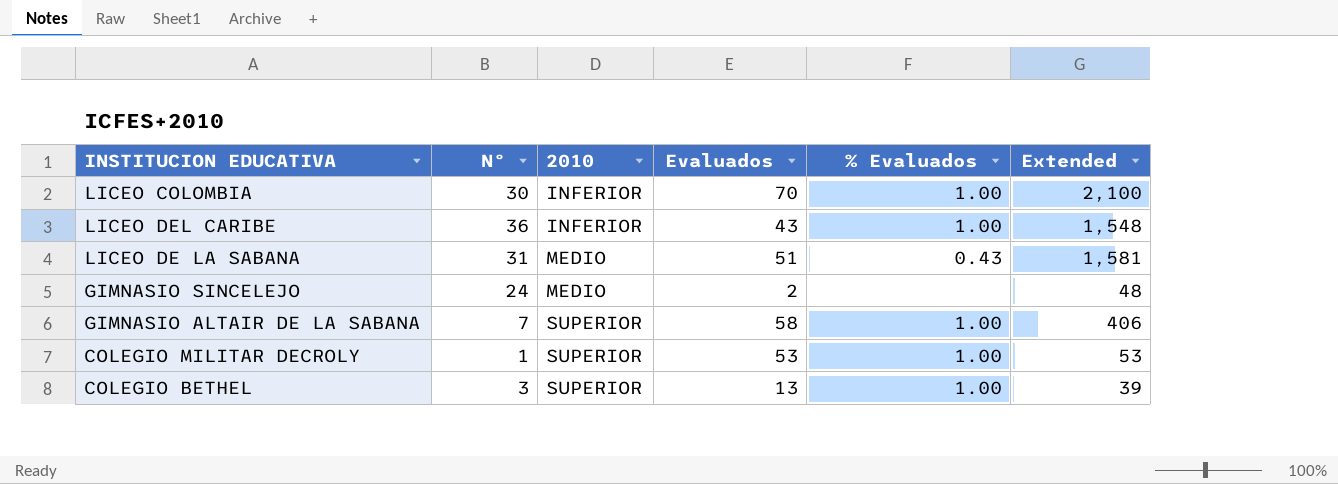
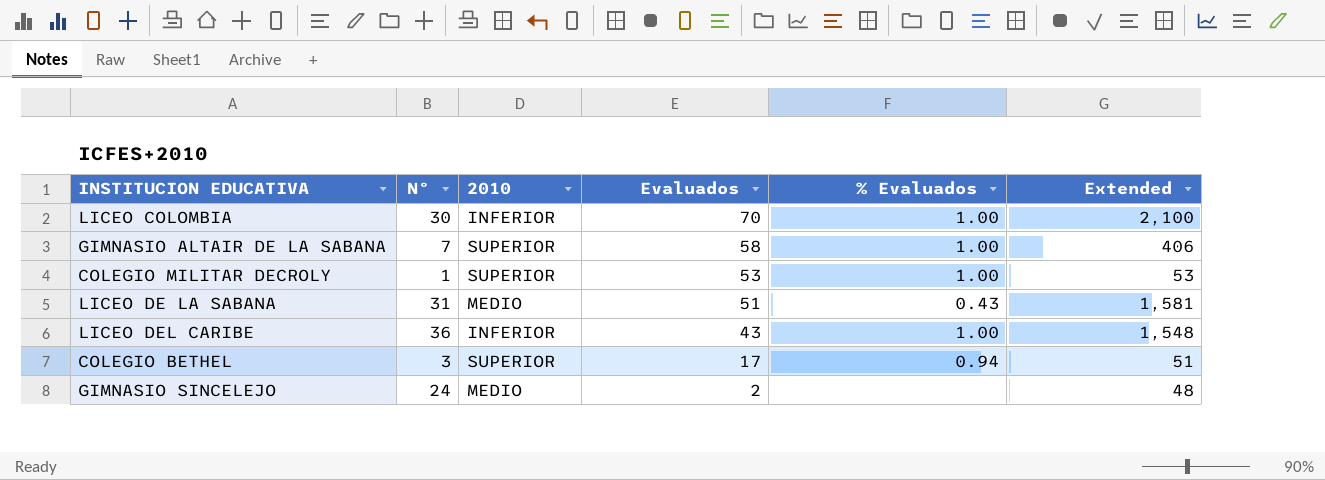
row order: 2010 ascending -> Evaluados descending
COLEGIO BETHEL | Evaluados: 13 -> 17
COLEGIO BETHEL | % Evaluados: 1.00 -> 0.94
COLEGIO BETHEL | Extended: 39 -> 51

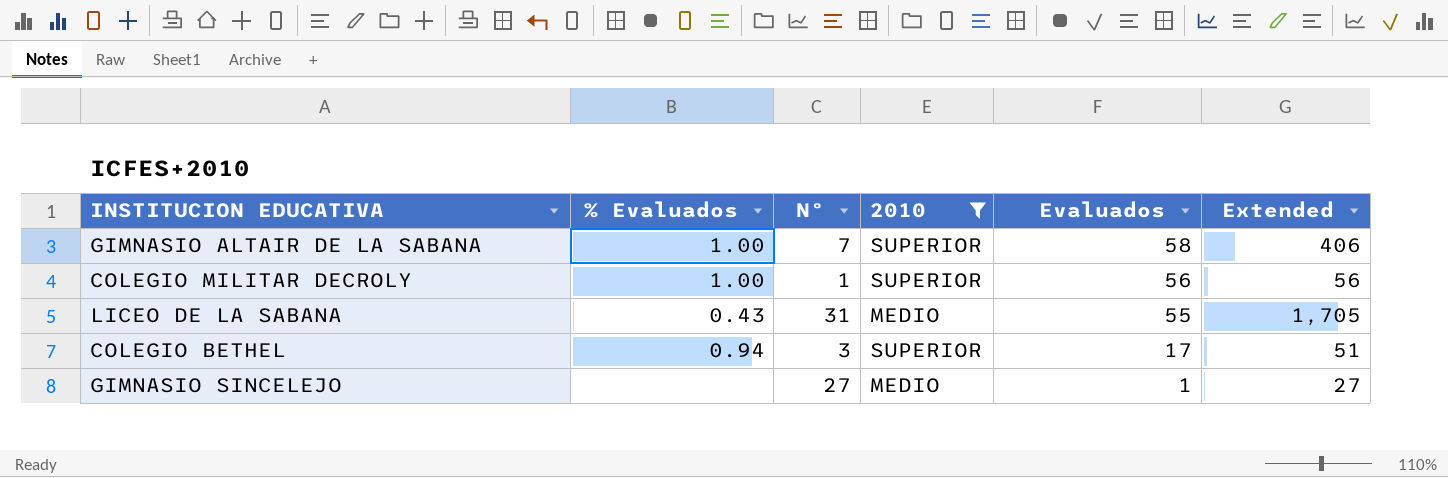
filter: none -> 2010 != INFERIOR
column % Evaluados | position: 5 -> 2
COLEGIO MILITAR DECROLY | Evaluados: 53 -> 56
COLEGIO MILITAR DECROLY | Extended: 53 -> 56
LICEO DE LA SABANA | Evaluados: 51 -> 55
LICEO DE LA SABANA | Extended: 1,581 -> 1,705
GIMNASIO SINCELEJO | Nº: 24 -> 27
GIMNASIO SINCELEJO | Evaluados: 2 -> 1
GIMNASIO SINCELEJO | Extended: 48 -> 27

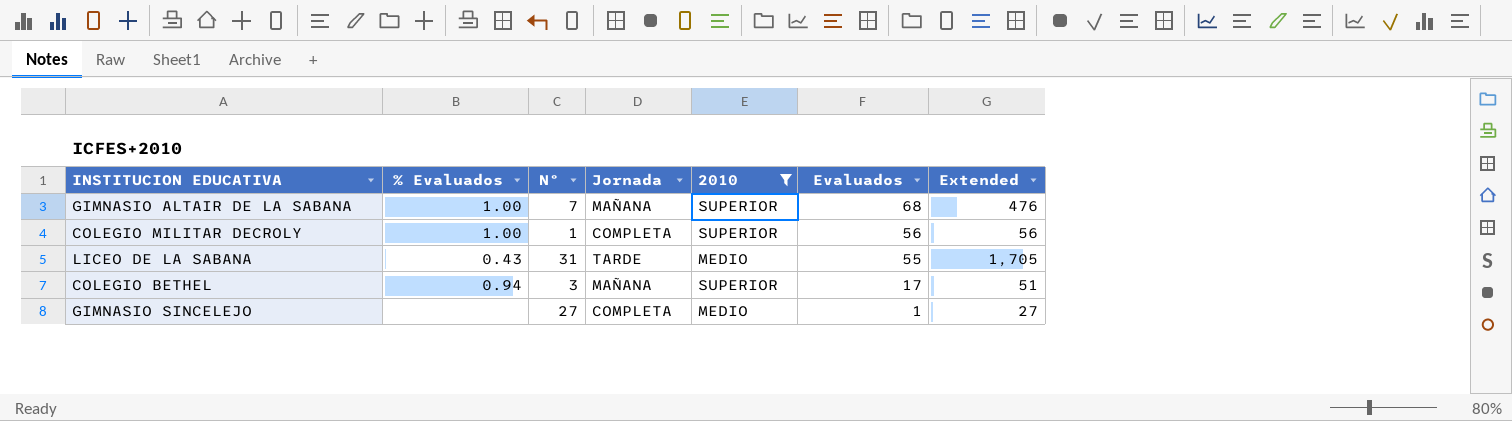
column Jornada | position: none -> 4
GIMNASIO ALTAIR DE LA SABANA | Evaluados: 58 -> 68
GIMNASIO ALTAIR DE LA SABANA | Extended: 406 -> 476

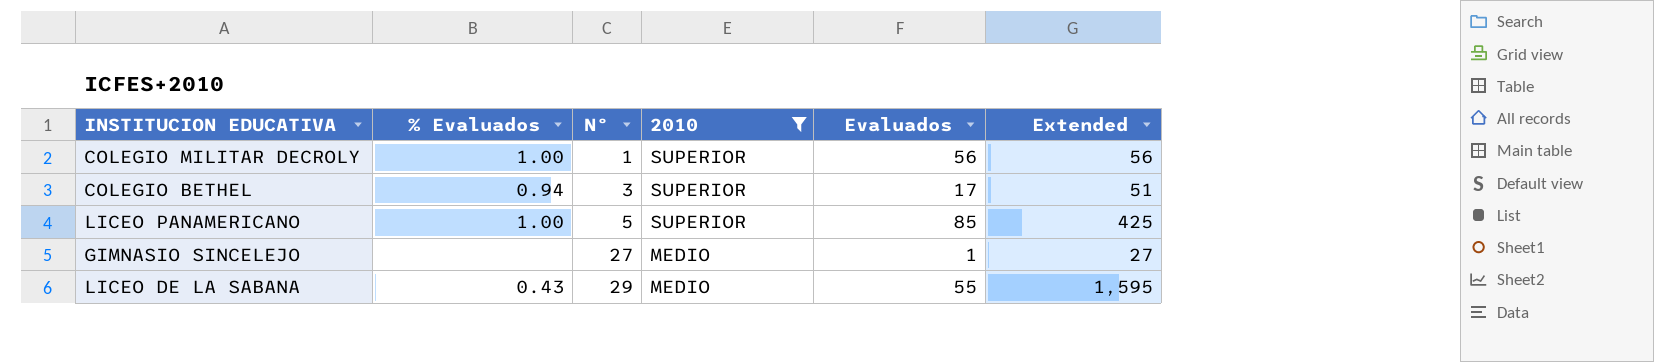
row order: Evaluados descending -> Nº ascending
column Jornada | position: 4 -> none
row GIMNASIO ALTAIR DE LA SABANA: 1.00 | 7 | MAÑANA | SUPERIOR | 68 | 476 -> none
row LICEO PANAMERICANO: none -> 1.00 | 5 | SUPERIOR | 85 | 425
LICEO DE LA SABANA | Nº: 31 -> 29
LICEO DE LA SABANA | Extended: 1,705 -> 1,595

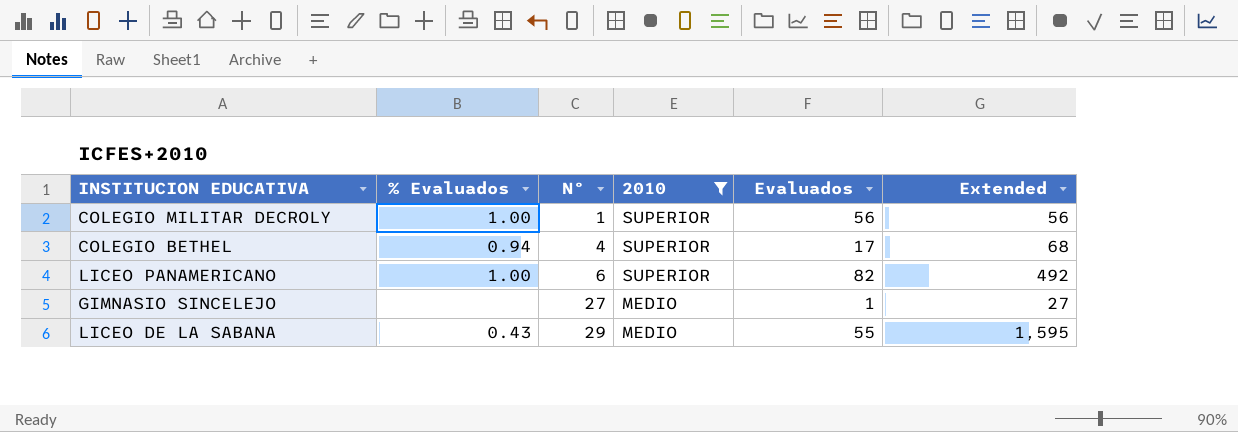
COLEGIO BETHEL | Nº: 3 -> 4
COLEGIO BETHEL | Extended: 51 -> 68
LICEO PANAMERICANO | Nº: 5 -> 6
LICEO PANAMERICANO | Evaluados: 85 -> 82
LICEO PANAMERICANO | Extended: 425 -> 492

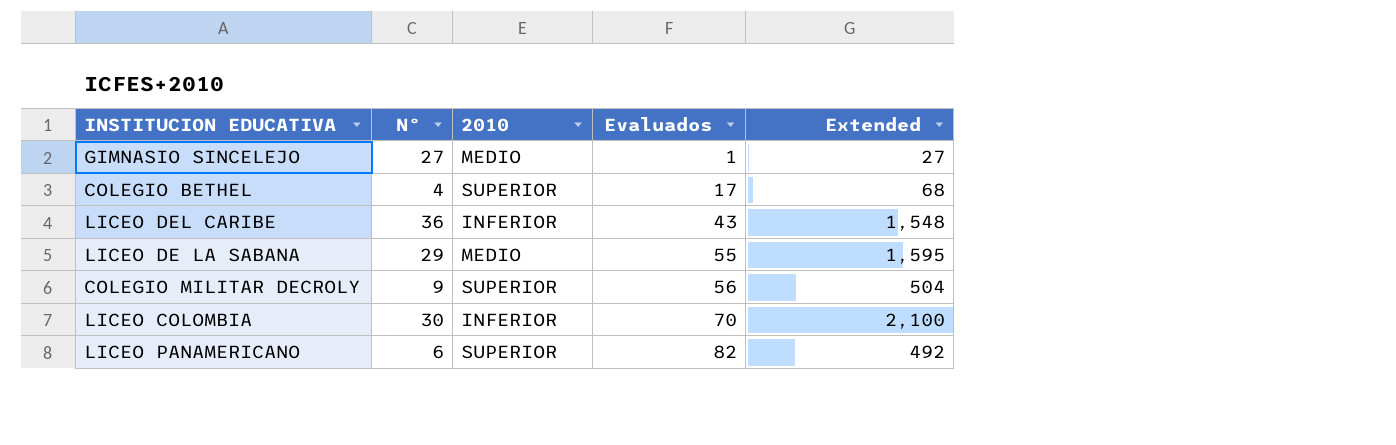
filter: 2010 != INFERIOR -> none
row order: Nº ascending -> Evaluados ascending
column % Evaluados | position: 2 -> none
COLEGIO MILITAR DECROLY | Nº: 1 -> 9
COLEGIO MILITAR DECROLY | Extended: 56 -> 504

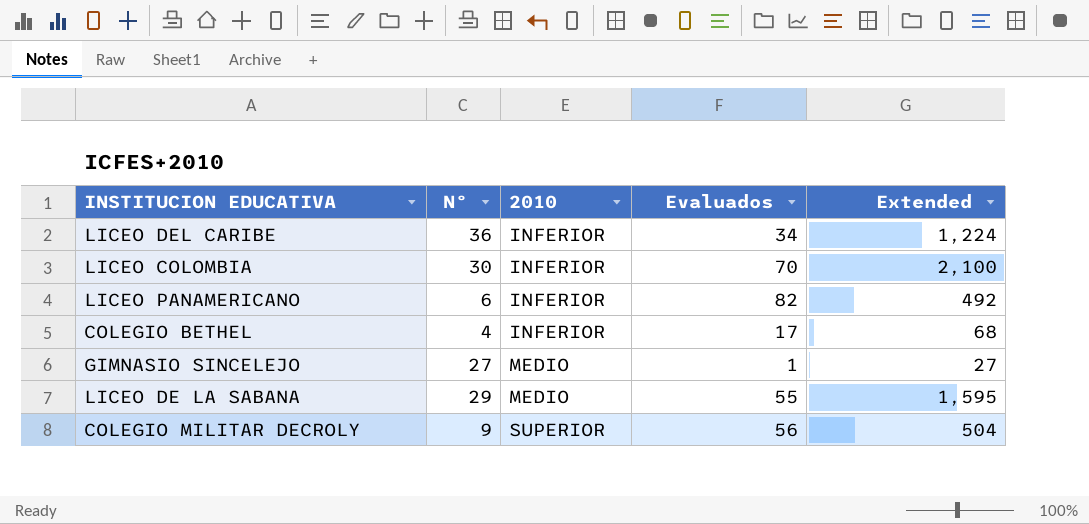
row order: Evaluados ascending -> 2010 ascending
LICEO DEL CARIBE | Evaluados: 43 -> 34
LICEO DEL CARIBE | Extended: 1,548 -> 1,224
LICEO PANAMERICANO | 2010: SUPERIOR -> INFERIOR
COLEGIO BETHEL | 2010: SUPERIOR -> INFERIOR

